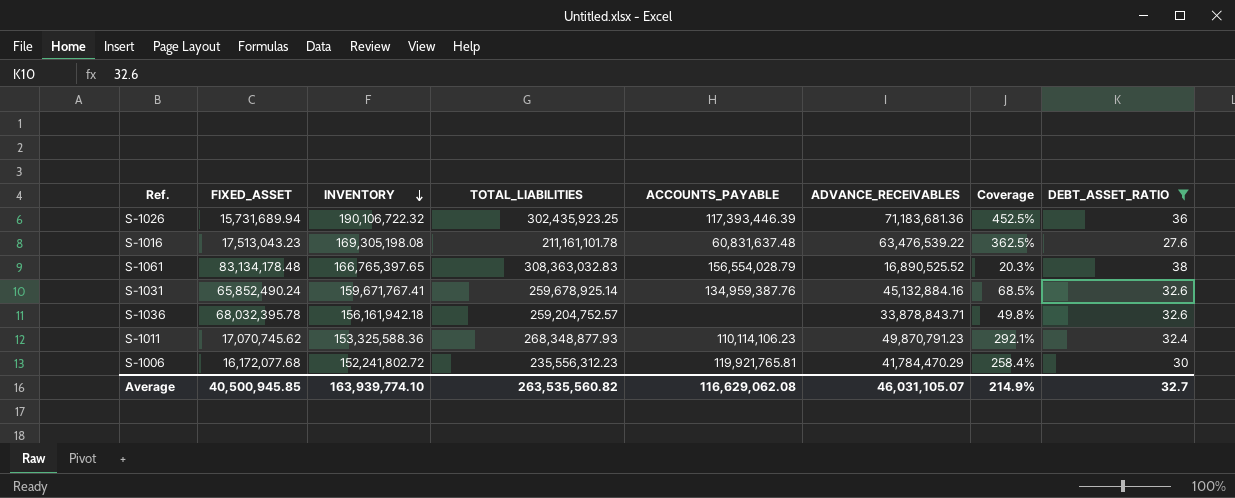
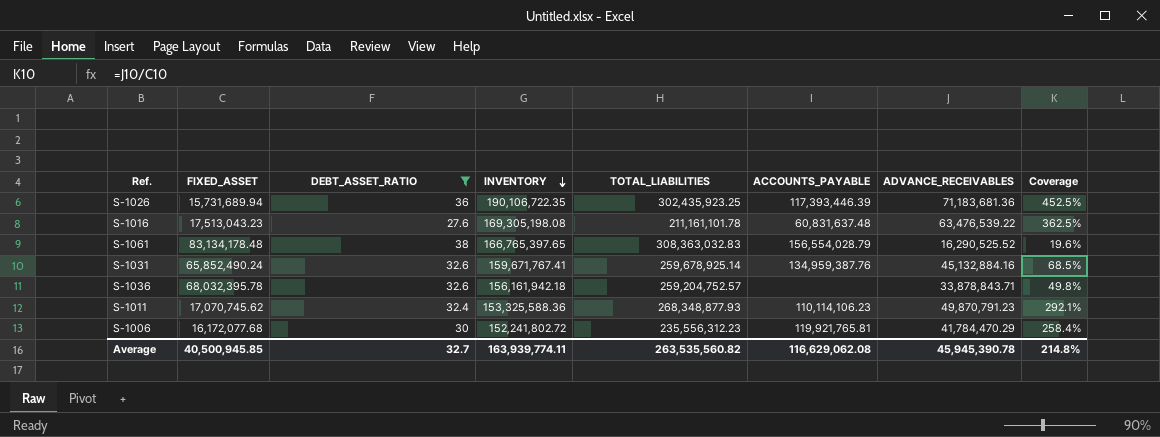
column DEBT_ASSET_RATIO | position: 8 -> 3
S-1026 | INVENTORY: 190,106,722.32 -> 190,106,722.35
S-1061 | ADVANCE_RECEIVABLES: 16,890,525.52 -> 16,290,525.52
S-1061 | Coverage: 20.3% -> 19.6%
Average | INVENTORY: 163,939,774.10 -> 163,939,774.11
Average | ADVANCE_RECEIVABLES: 46,031,105.07 -> 45,945,390.78
Average | Coverage: 214.9% -> 214.8%

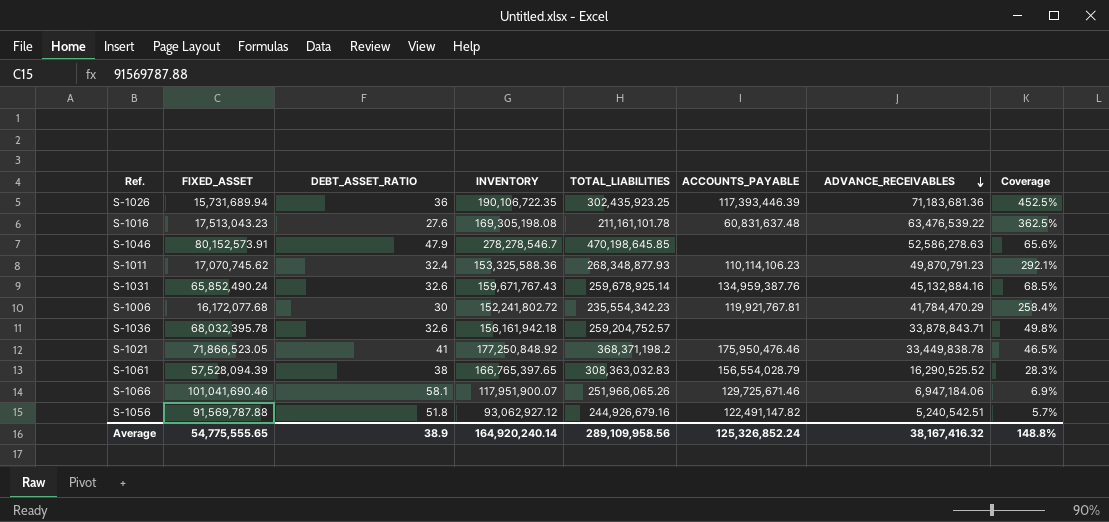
filter: DEBT_ASSET_RATIO <= 38 -> none
row order: INVENTORY descending -> ADVANCE_RECEIVABLES descending
S-1031 | INVENTORY: 159,671,767.41 -> 159,671,767.43
S-1006 | TOTAL_LIABILITIES: 235,556,312.23 -> 235,554,342.23
S-1006 | ACCOUNTS_PAYABLE: 119,921,765.81 -> 119,921,767.81
S-1061 | FIXED_ASSET: 83,134,178.48 -> 57,528,094.39
S-1061 | Coverage: 19.6% -> 28.3%
Average | FIXED_ASSET: 40,500,945.85 -> 54,775,555.65
Average | DEBT_ASSET_RATIO: 32.7 -> 38.9
Average | INVENTORY: 163,939,774.11 -> 164,920,240.14
Average | TOTAL_LIABILITIES: 263,535,560.82 -> 289,109,958.56
Average | ACCOUNTS_PAYABLE: 116,629,062.08 -> 125,326,852.24
Average | ADVANCE_RECEIVABLES: 45,945,390.78 -> 38,167,416.32
Average | Coverage: 214.8% -> 148.8%

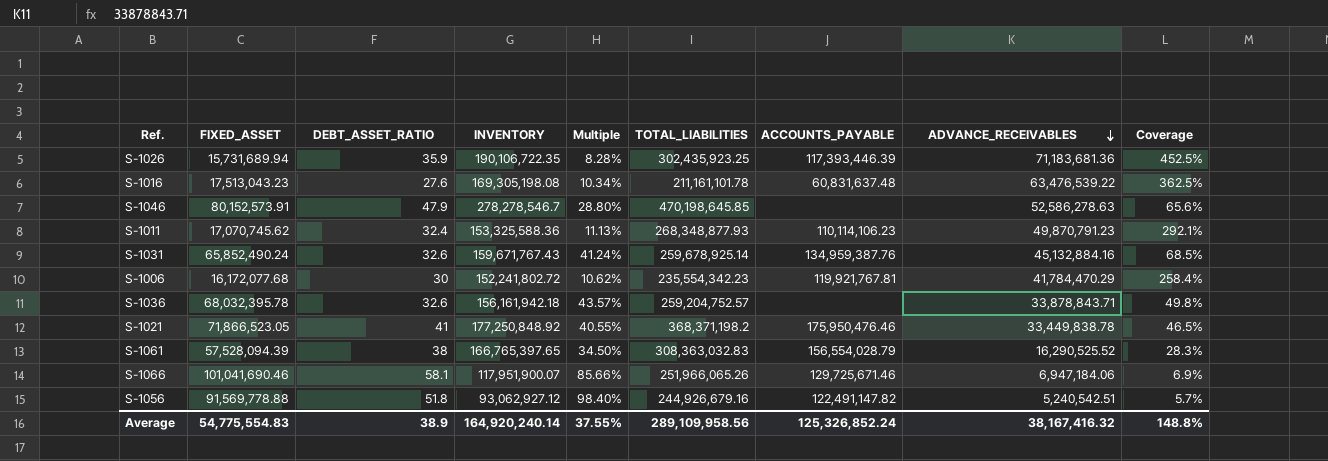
column Multiple | formula: none -> [FIXED_ASSET] / [INVENTORY]
S-1026 | DEBT_ASSET_RATIO: 36 -> 35.9
S-1056 | FIXED_ASSET: 91,569,787.88 -> 91,569,778.88
Average | FIXED_ASSET: 54,775,555.65 -> 54,775,554.83

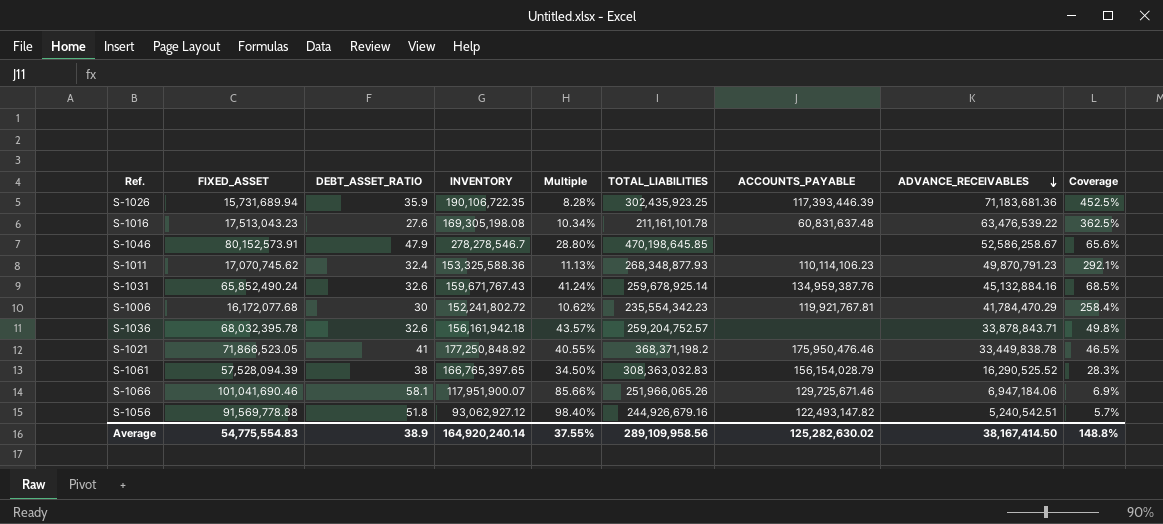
S-1046 | ADVANCE_RECEIVABLES: 52,586,278.63 -> 52,586,258.67
S-1061 | ACCOUNTS_PAYABLE: 156,554,028.79 -> 156,154,028.79
S-1056 | ACCOUNTS_PAYABLE: 122,491,147.82 -> 122,493,147.82
Average | ACCOUNTS_PAYABLE: 125,326,852.24 -> 125,282,630.02
Average | ADVANCE_RECEIVABLES: 38,167,416.32 -> 38,167,414.50

